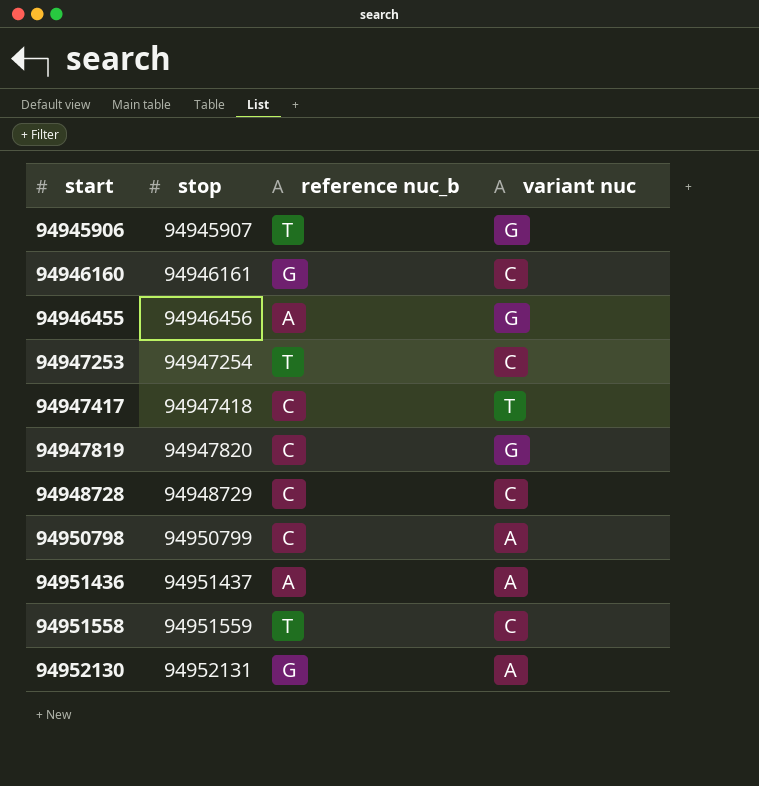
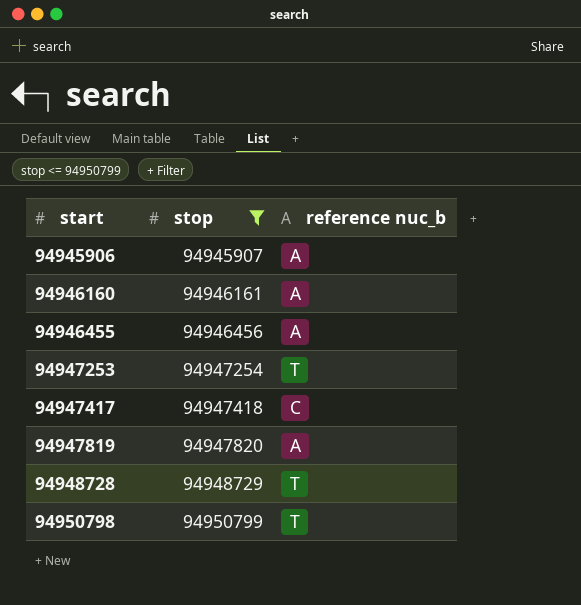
filter: none -> stop <= 94950799
column variant nuc | position: 4 -> none
94945906 | reference nuc_b: T -> A
94946160 | reference nuc_b: G -> A
94947819 | reference nuc_b: C -> A
94948728 | reference nuc_b: C -> T
94950798 | reference nuc_b: C -> T

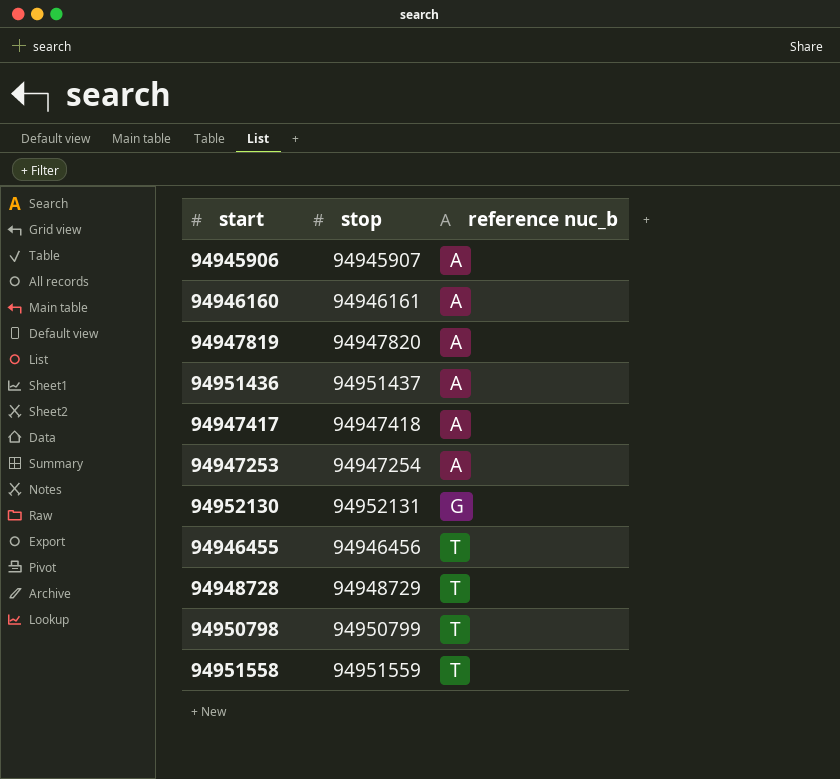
filter: stop <= 94950799 -> none
row order: start ascending -> reference nuc_b ascending
94947417 | reference nuc_b: C -> A
94947253 | reference nuc_b: T -> A
94946455 | reference nuc_b: A -> T

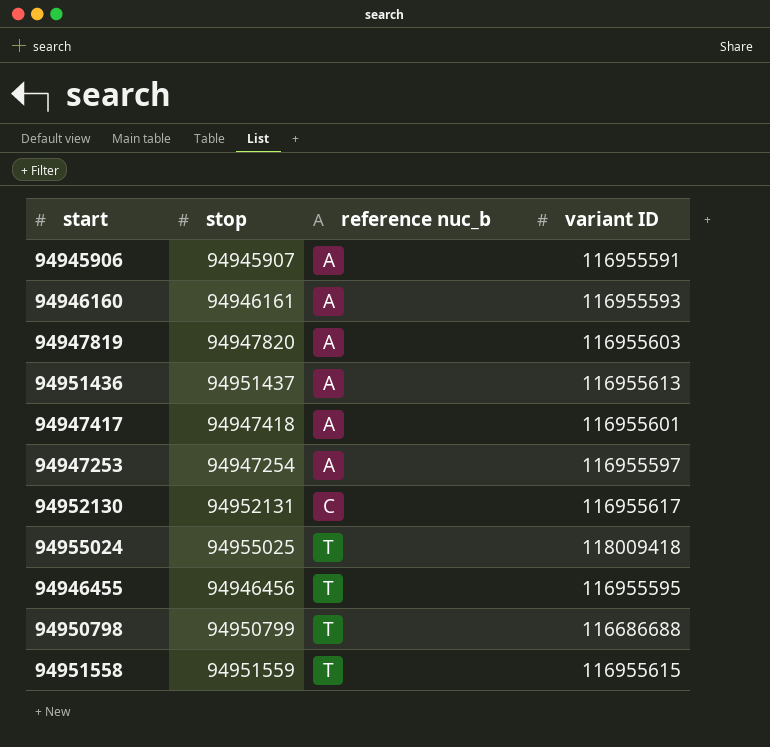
column variant ID | position: none -> 4
row 94948728: 94948729 | T -> none
94952130 | reference nuc_b: G -> C
row 94955024: none -> 94955025 | T | 118009418

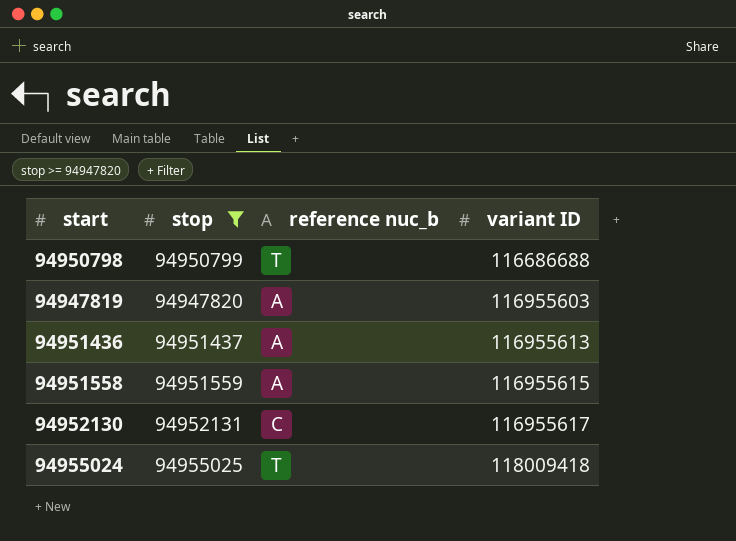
filter: none -> stop >= 94947820
row order: reference nuc_b ascending -> variant ID ascending
94951558 | reference nuc_b: T -> A

